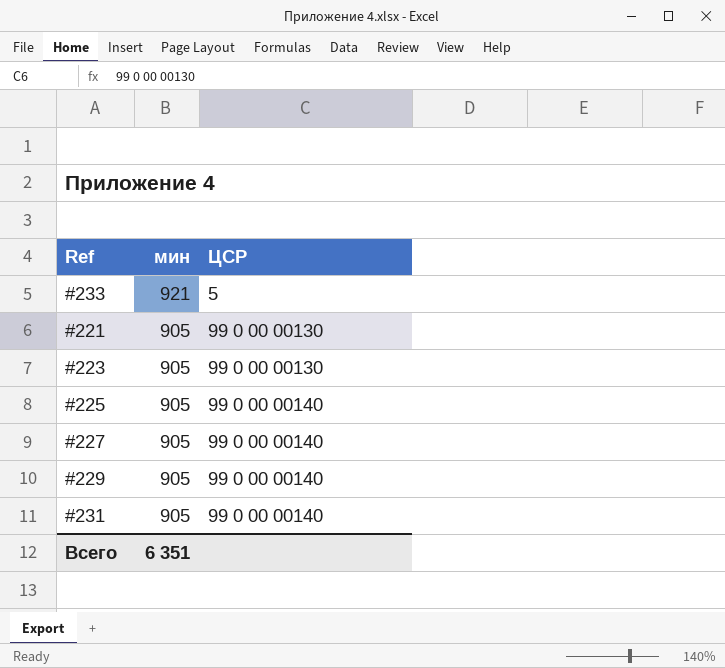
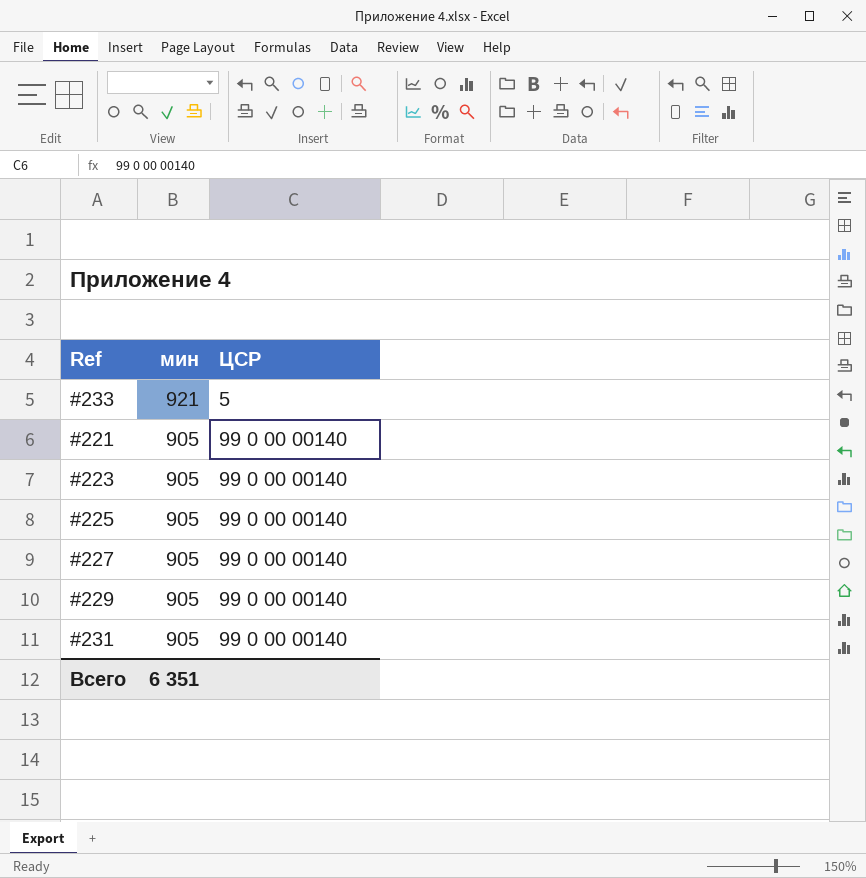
#221 | ЦСР: 99 0 00 00130 -> 99 0 00 00140
#223 | ЦСР: 99 0 00 00130 -> 99 0 00 00140

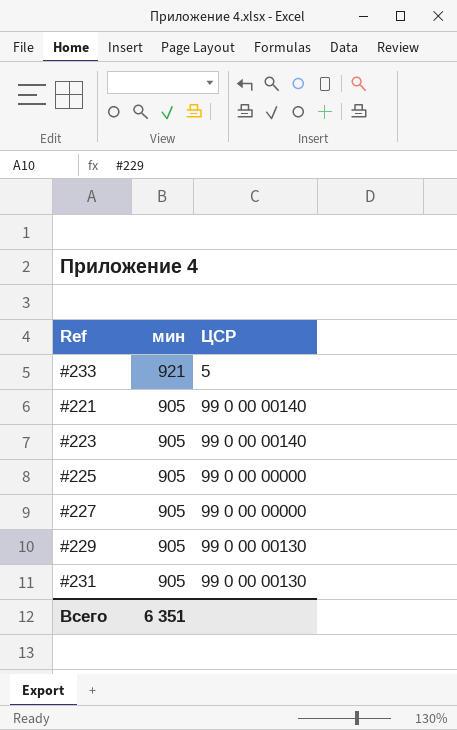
#225 | ЦСР: 99 0 00 00140 -> 99 0 00 00000
#227 | ЦСР: 99 0 00 00140 -> 99 0 00 00000
#229 | ЦСР: 99 0 00 00140 -> 99 0 00 00130
#231 | ЦСР: 99 0 00 00140 -> 99 0 00 00130

